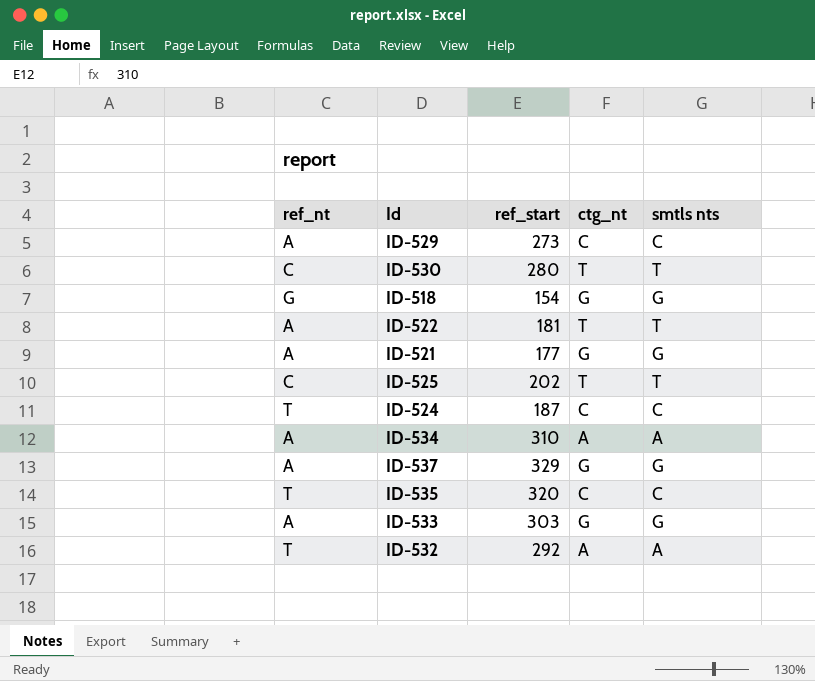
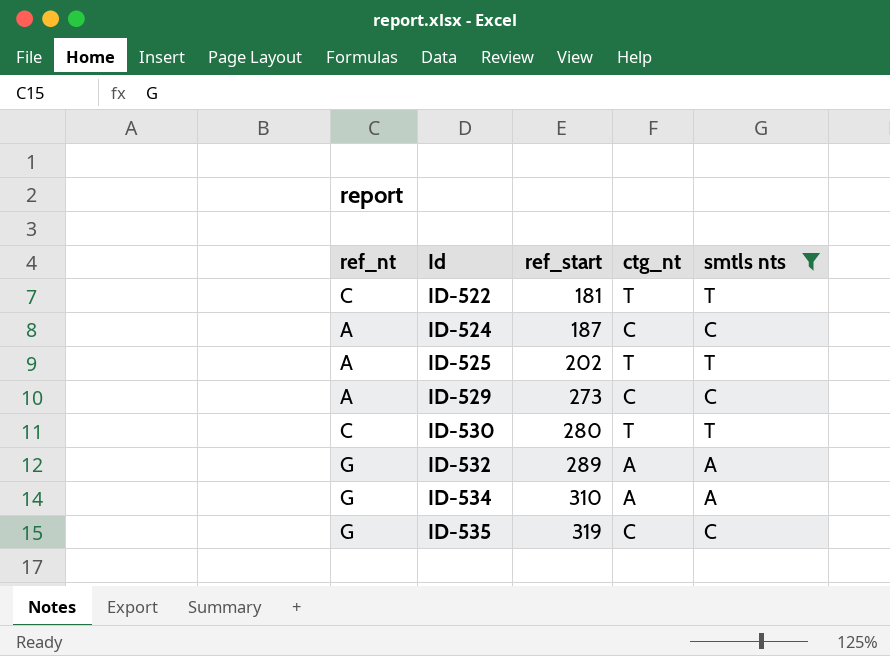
filter: none -> smtls nts != G
row order: none -> Id ascending
ID-522 | ref_nt: A -> C
ID-524 | ref_nt: T -> A
ID-525 | ref_nt: C -> A
ID-532 | ref_nt: T -> G
ID-532 | ref_start: 292 -> 289
ID-534 | ref_nt: A -> G
ID-535 | ref_nt: T -> G
ID-535 | ref_start: 320 -> 319

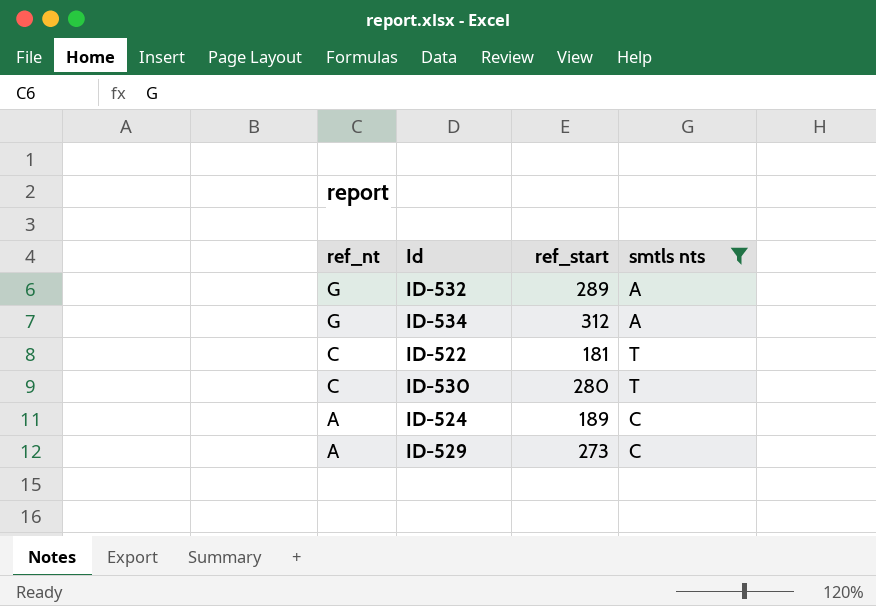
row order: Id ascending -> ref_nt descending
column ctg_nt | position: 4 -> none
row ID-525: A | 202 | T | T -> none
row ID-535: G | 319 | C | C -> none
ID-534 | ref_start: 310 -> 312
ID-524 | ref_start: 187 -> 189

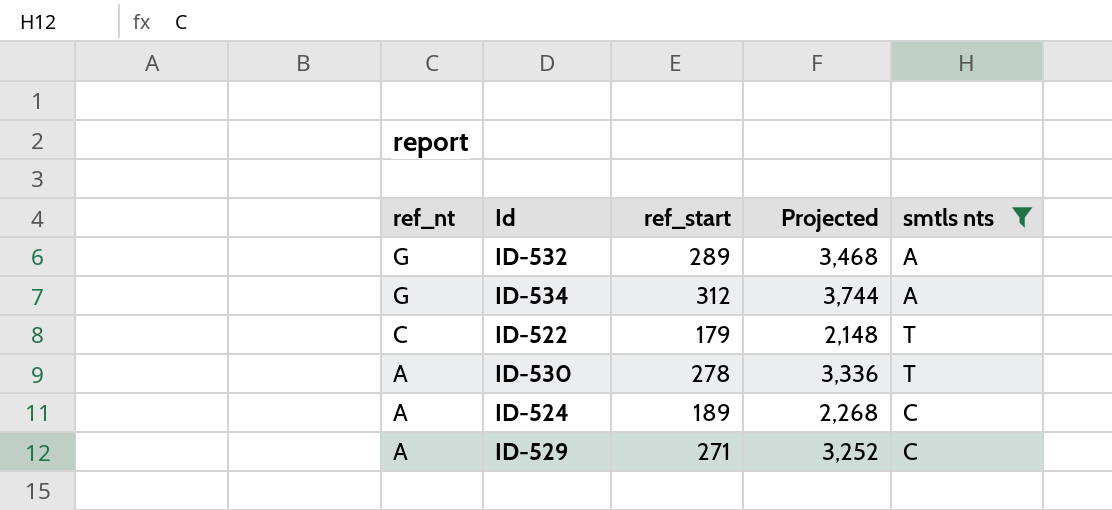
column Projected | formula: none -> [ref_start] * 12
ID-522 | ref_start: 181 -> 179
ID-530 | ref_nt: C -> A
ID-530 | ref_start: 280 -> 278
ID-529 | ref_start: 273 -> 271

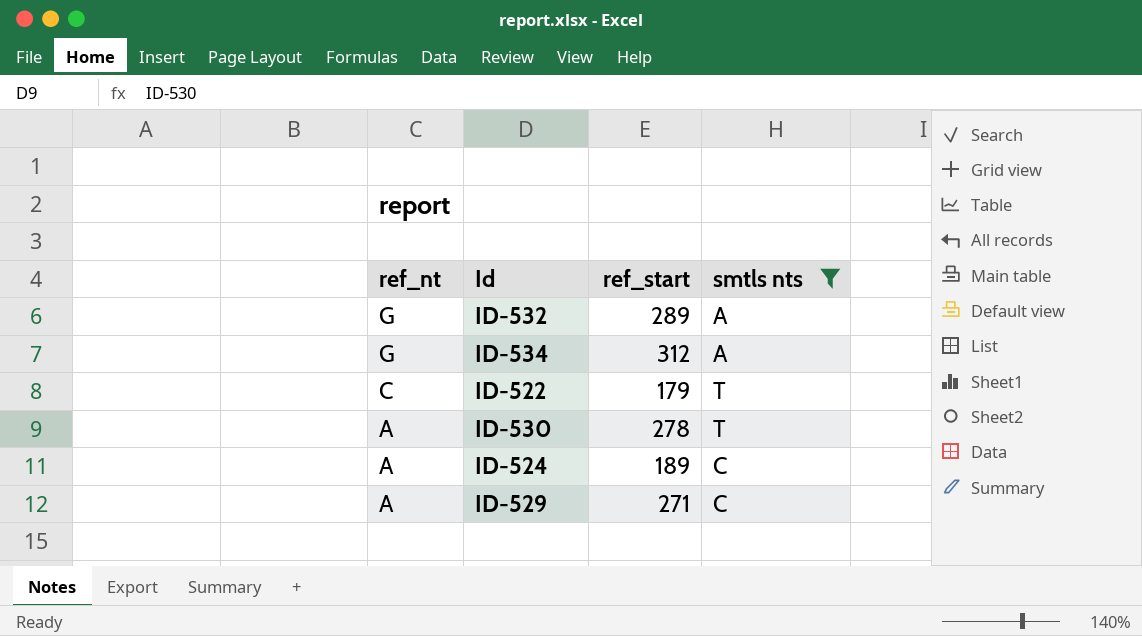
column Projected | formula: [ref_start] * 12 -> none

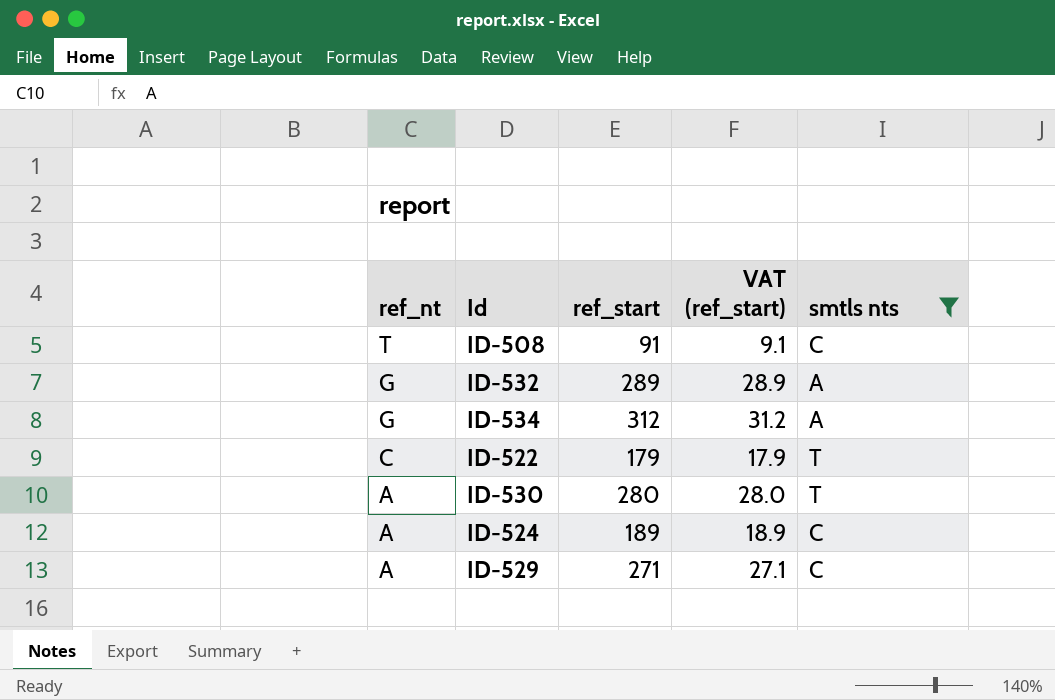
column VAT (ref_start) | formula: none -> [ref_start] * 0.1
row ID-508: none -> T | 91 | 9.1 | C
ID-530 | ref_start: 278 -> 280

